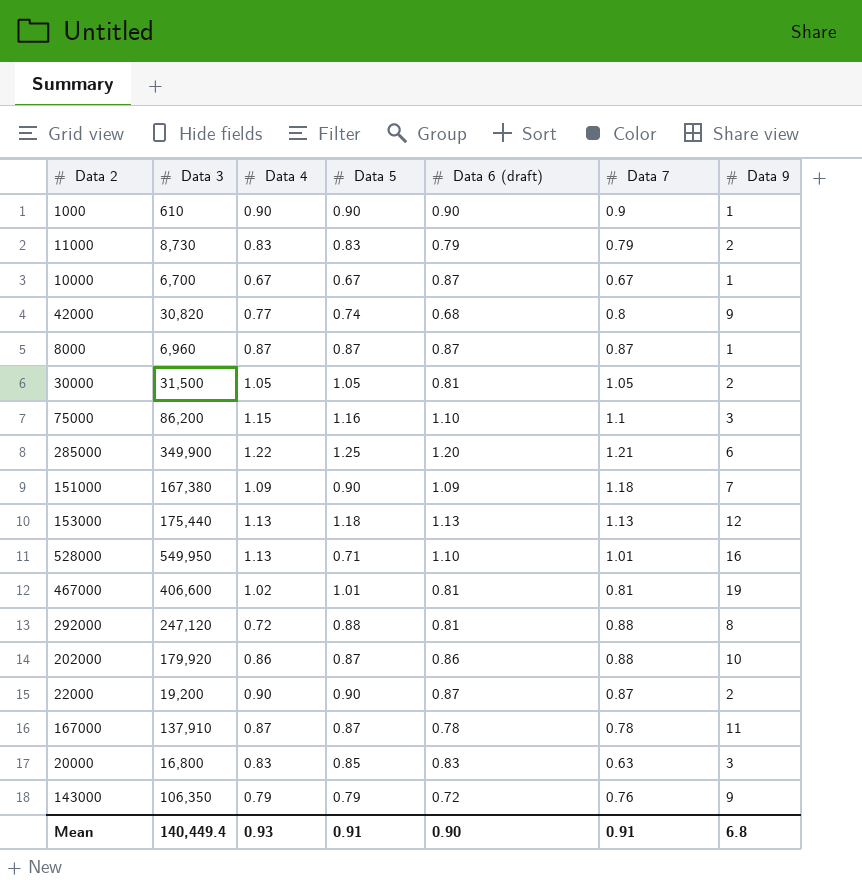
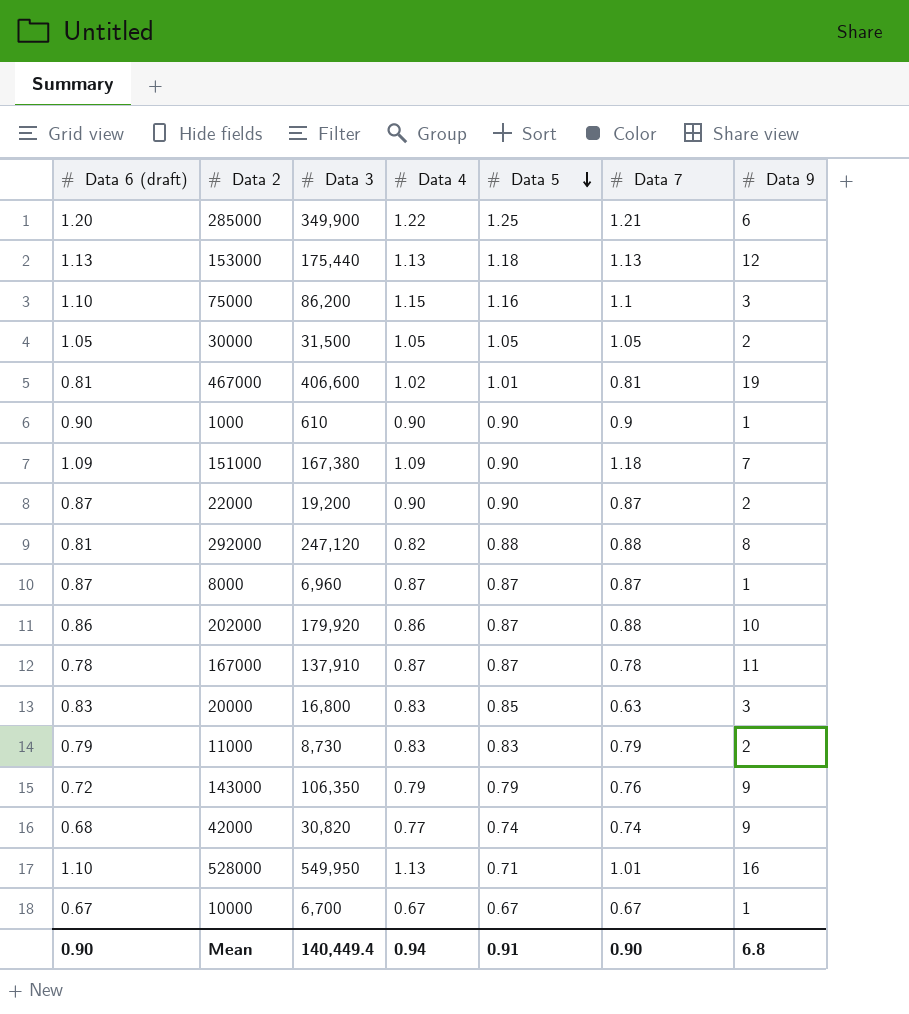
row order: none -> Data 5 descending
column Data 6 (draft) | position: 5 -> 1
30000 | Data 6 (draft): 0.81 -> 1.05
292000 | Data 4: 0.72 -> 0.82
42000 | Data 7: 0.8 -> 0.74
10000 | Data 6 (draft): 0.87 -> 0.67
Mean | Data 4: 0.93 -> 0.94
Mean | Data 7: 0.91 -> 0.90

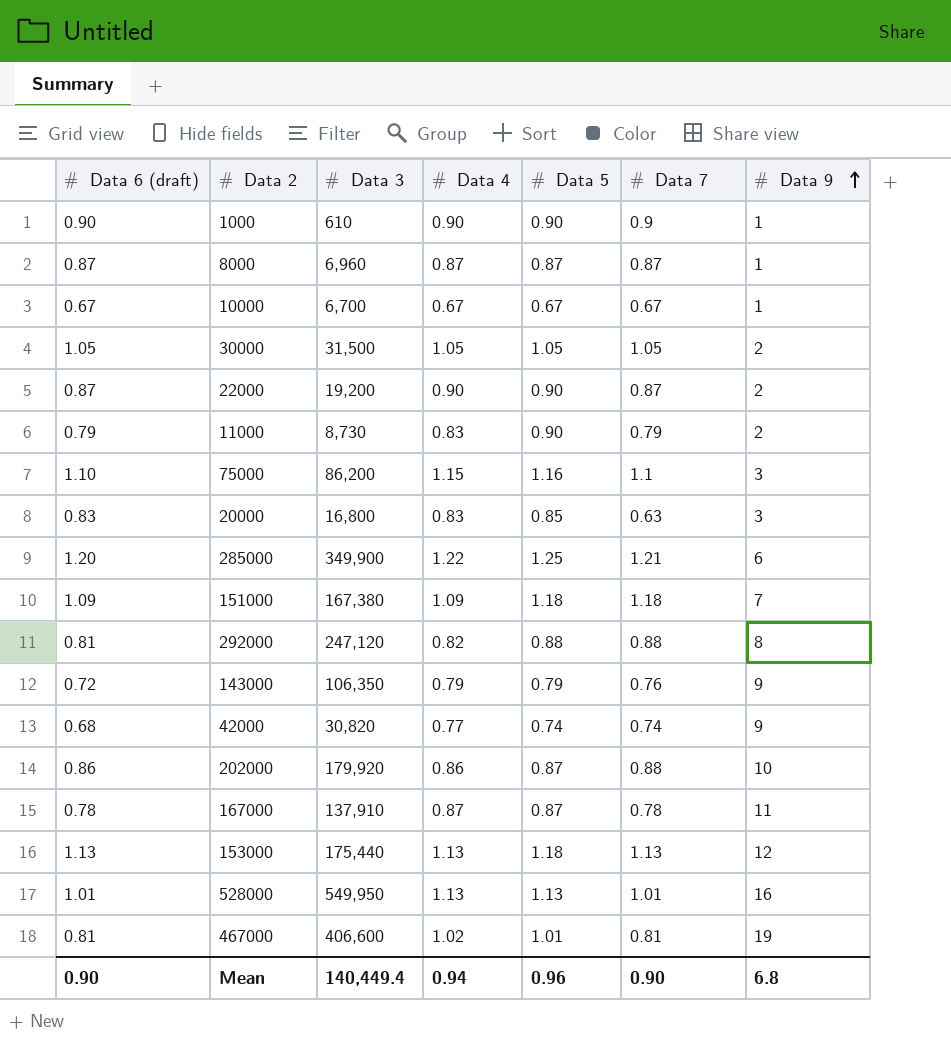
row order: Data 5 descending -> Data 9 ascending
11000 | Data 5: 0.83 -> 0.90
151000 | Data 5: 0.90 -> 1.18
528000 | Data 6 (draft): 1.10 -> 1.01
528000 | Data 5: 0.71 -> 1.13
Mean | Data 5: 0.91 -> 0.96

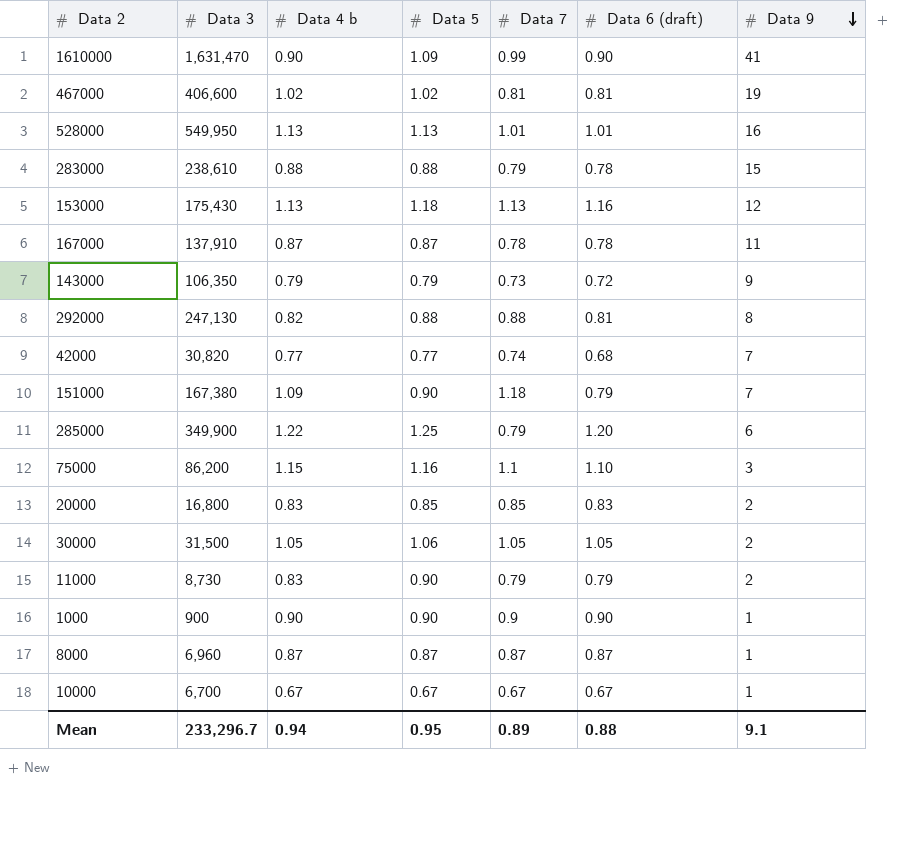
row order: Data 9 ascending -> Data 9 descending
column name: Data 4 -> Data 4 b
column Data 6 (draft) | position: 1 -> 6
row 22000: 0.87 | 19,200 | 0.90 | 0.90 | 0.87 | 2 -> none
row 202000: 0.86 | 179,920 | 0.86 | 0.87 | 0.88 | 10 -> none
row 1610000: none -> 1,631,470 | 0.90 | 1.09 | 0.99 | 0.90 | 41
467000 | Data 5: 1.01 -> 1.02
row 283000: none -> 238,610 | 0.88 | 0.88 | 0.79 | 0.78 | 15
153000 | Data 3: 175,440 -> 175,430
153000 | Data 6 (draft): 1.13 -> 1.16
143000 | Data 7: 0.76 -> 0.73
292000 | Data 3: 247,120 -> 247,130
42000 | Data 5: 0.74 -> 0.77
42000 | Data 9: 9 -> 7
151000 | Data 5: 1.18 -> 0.90
151000 | Data 6 (draft): 1.09 -> 0.79
285000 | Data 7: 1.21 -> 0.79
20000 | Data 7: 0.63 -> 0.85
20000 | Data 9: 3 -> 2
30000 | Data 5: 1.05 -> 1.06
1000 | Data 3: 610 -> 900
Mean | Data 3: 140,449.4 -> 233,296.7
Mean | Data 5: 0.96 -> 0.95
Mean | Data 7: 0.90 -> 0.89
Mean | Data 6 (draft): 0.90 -> 0.88
Mean | Data 9: 6.8 -> 9.1

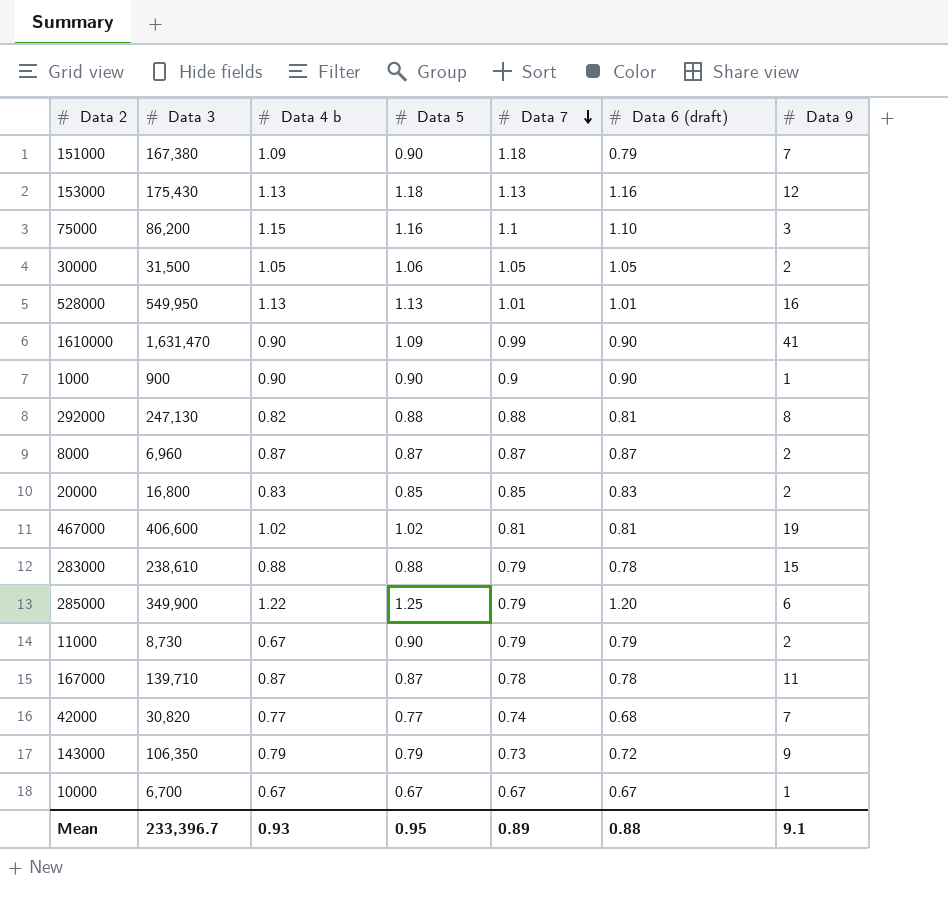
row order: Data 9 descending -> Data 7 descending
8000 | Data 9: 1 -> 2
11000 | Data 4 b: 0.83 -> 0.67
167000 | Data 3: 137,910 -> 139,710
Mean | Data 3: 233,296.7 -> 233,396.7
Mean | Data 4 b: 0.94 -> 0.93

